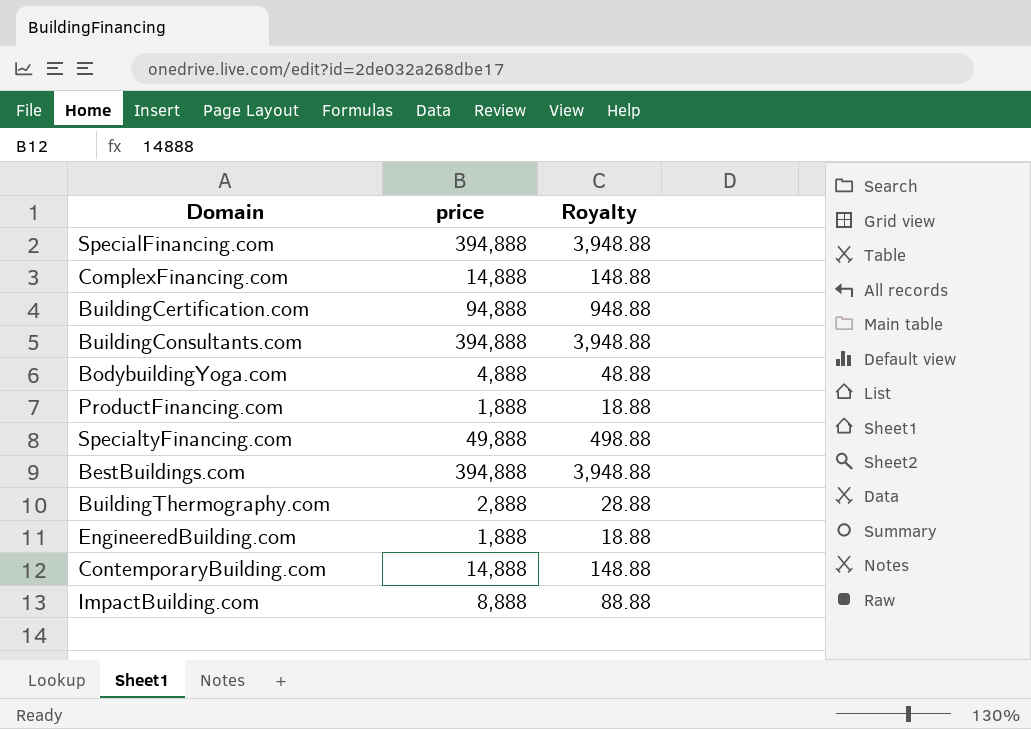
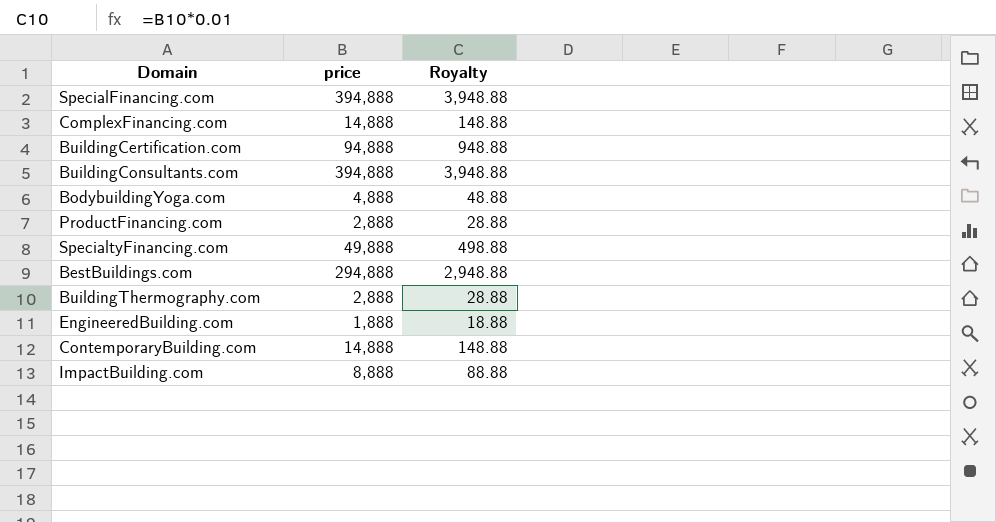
ProductFinancing.com | price: 1,888 -> 2,888
ProductFinancing.com | Royalty: 18.88 -> 28.88
BestBuildings.com | price: 394,888 -> 294,888
BestBuildings.com | Royalty: 3,948.88 -> 2,948.88

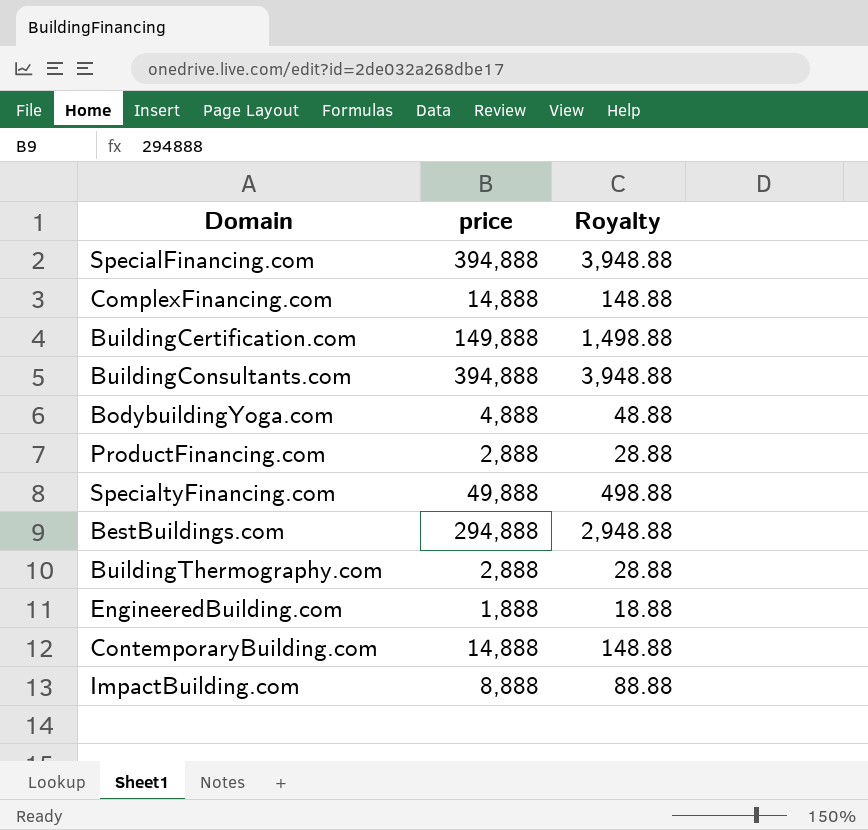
BuildingCertification.com | price: 94,888 -> 149,888
BuildingCertification.com | Royalty: 948.88 -> 1,498.88

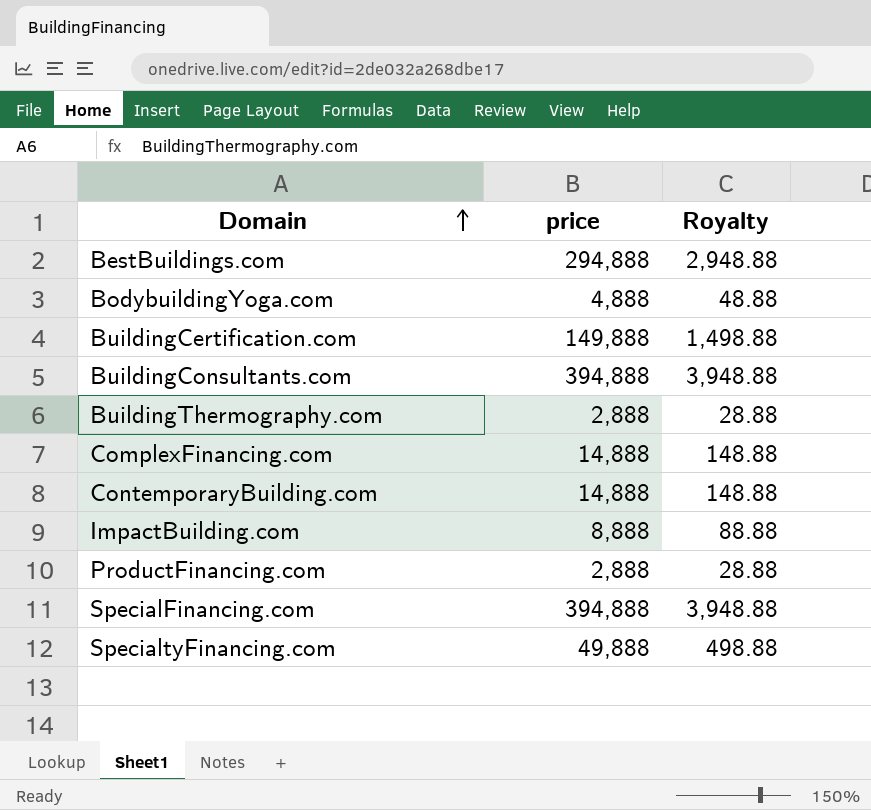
row order: none -> Domain ascending
row EngineeredBuilding.com: 1,888 | 18.88 -> none

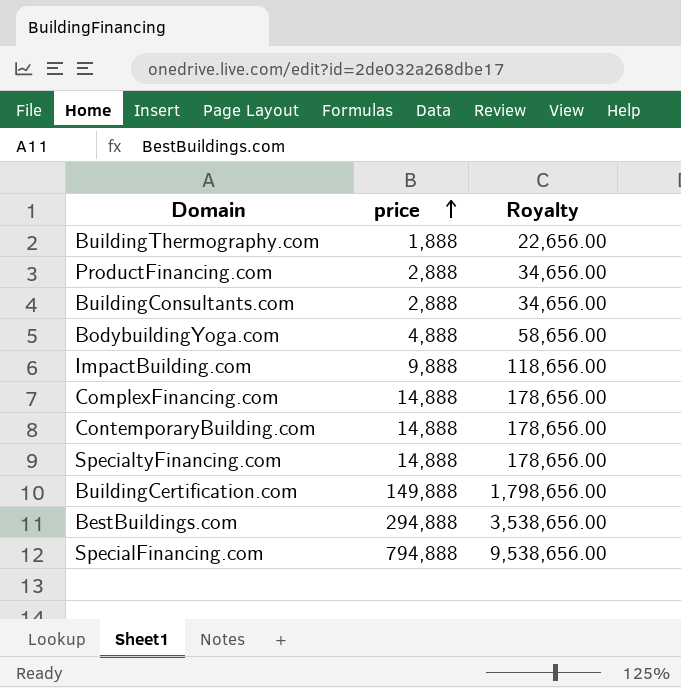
row order: Domain ascending -> price ascending
column Royalty | formula: [price] * 0.01 -> [price] * 12
BuildingThermography.com | price: 2,888 -> 1,888
BuildingConsultants.com | price: 394,888 -> 2,888
ImpactBuilding.com | price: 8,888 -> 9,888
SpecialtyFinancing.com | price: 49,888 -> 14,888
SpecialFinancing.com | price: 394,888 -> 794,888

